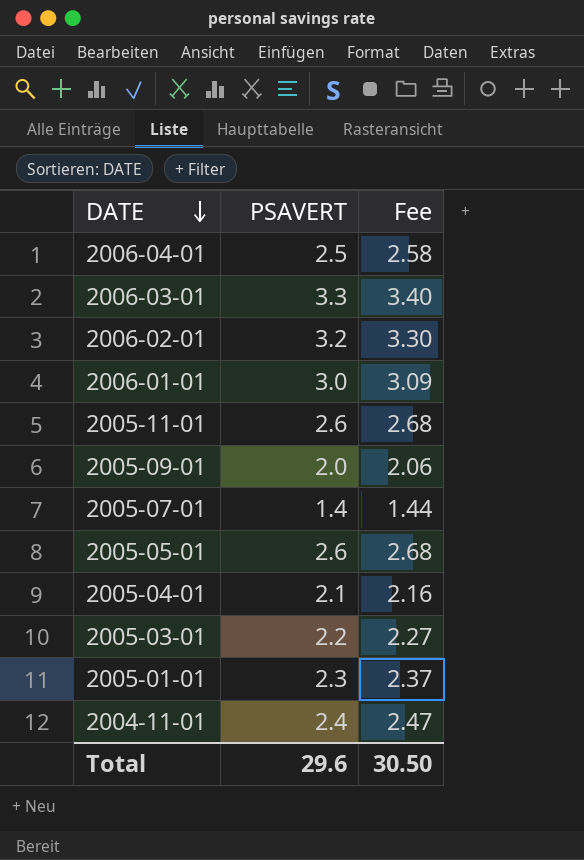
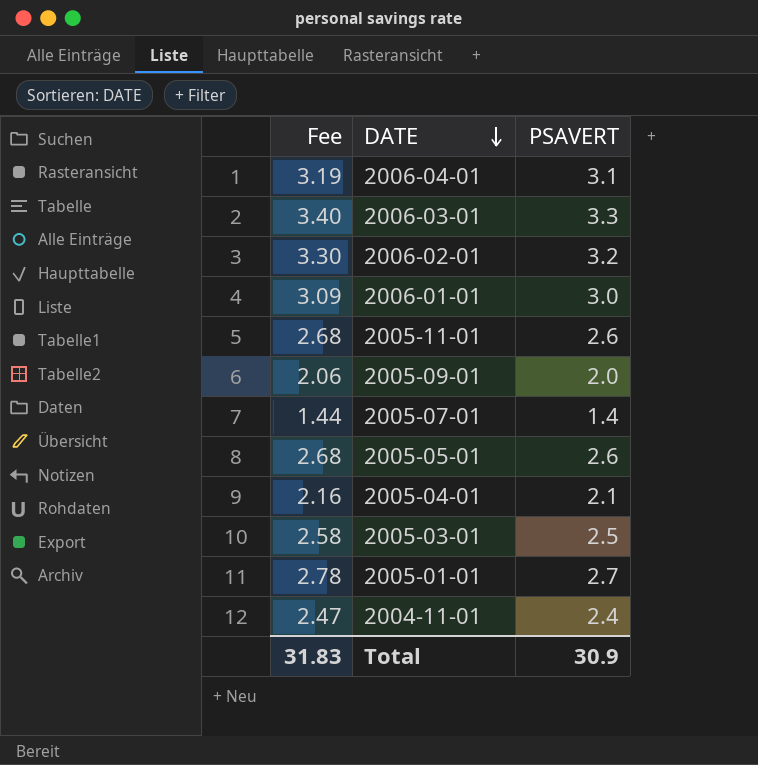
column Fee | position: 3 -> 1
2006-04-01 | Fee: 2.58 -> 3.19
2006-04-01 | PSAVERT: 2.5 -> 3.1
2005-03-01 | Fee: 2.27 -> 2.58
2005-03-01 | PSAVERT: 2.2 -> 2.5
2005-01-01 | Fee: 2.37 -> 2.78
2005-01-01 | PSAVERT: 2.3 -> 2.7
Total | Fee: 30.50 -> 31.83
Total | PSAVERT: 29.6 -> 30.9

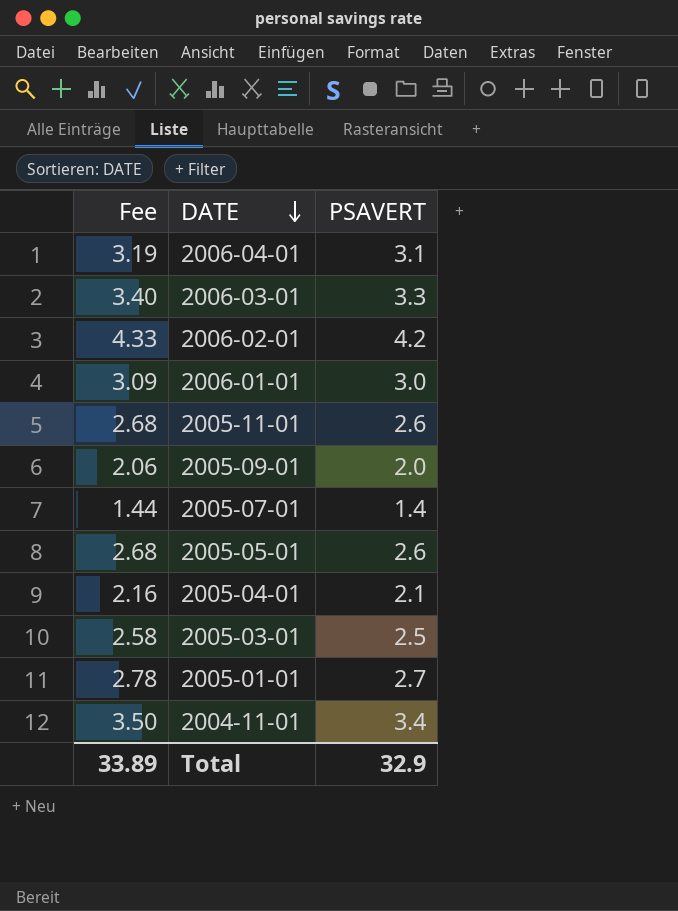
2006-02-01 | Fee: 3.30 -> 4.33
2006-02-01 | PSAVERT: 3.2 -> 4.2
2004-11-01 | Fee: 2.47 -> 3.50
2004-11-01 | PSAVERT: 2.4 -> 3.4
Total | Fee: 31.83 -> 33.89
Total | PSAVERT: 30.9 -> 32.9

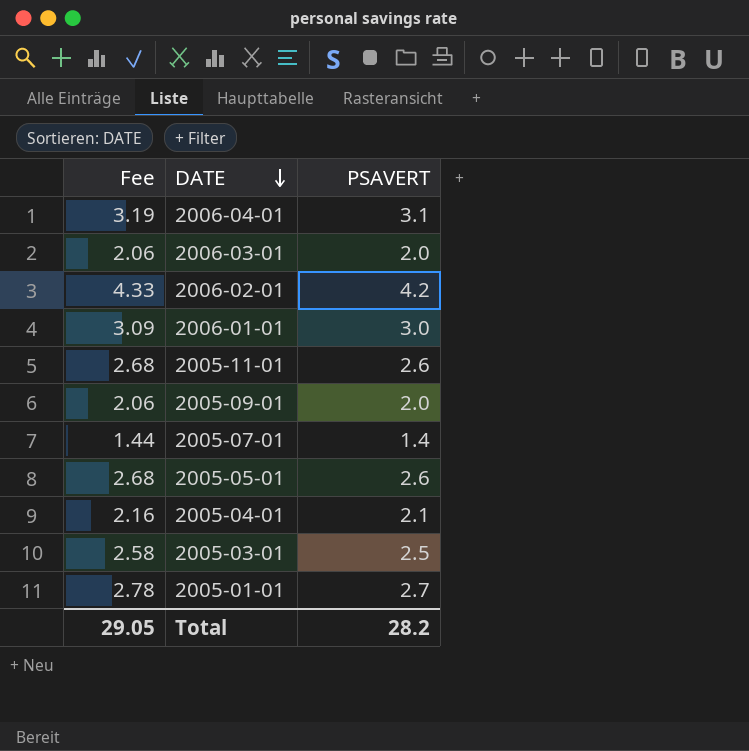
row 2004-11-01: 3.50 | 3.4 -> none
2006-03-01 | Fee: 3.40 -> 2.06
2006-03-01 | PSAVERT: 3.3 -> 2.0
Total | Fee: 33.89 -> 29.05
Total | PSAVERT: 32.9 -> 28.2

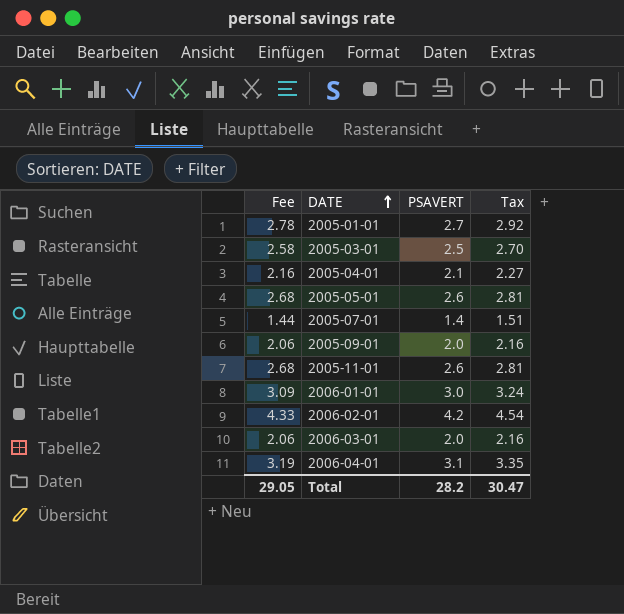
row order: DATE descending -> DATE ascending
column Tax | formula: none -> [PSAVERT] * 1.08

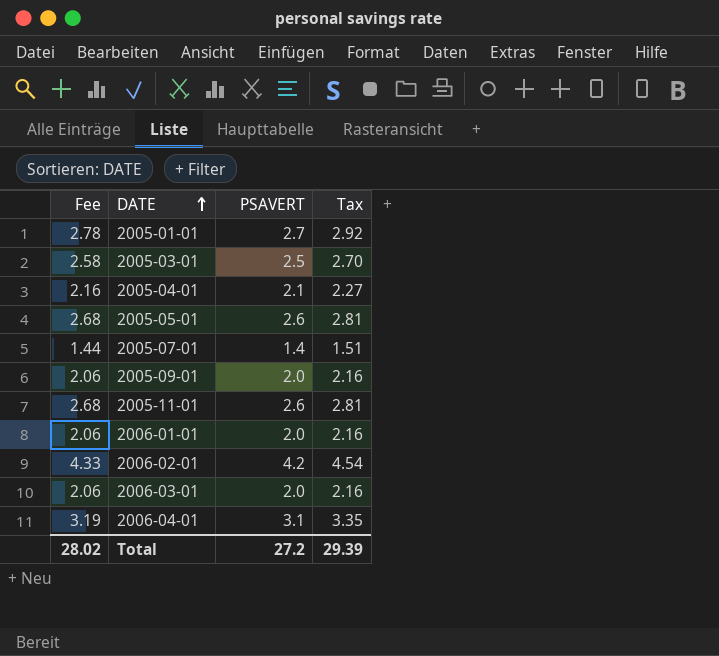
2006-01-01 | Fee: 3.09 -> 2.06
2006-01-01 | PSAVERT: 3.0 -> 2.0
2006-01-01 | Tax: 3.24 -> 2.16
Total | Fee: 29.05 -> 28.02
Total | PSAVERT: 28.2 -> 27.2
Total | Tax: 30.47 -> 29.39

